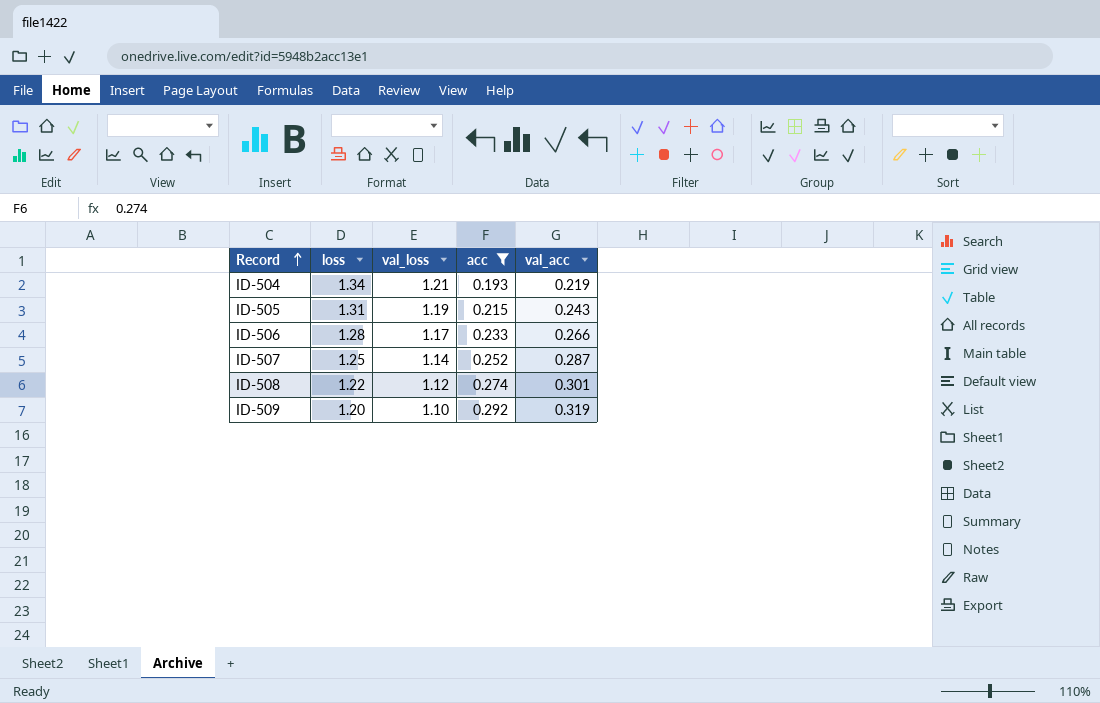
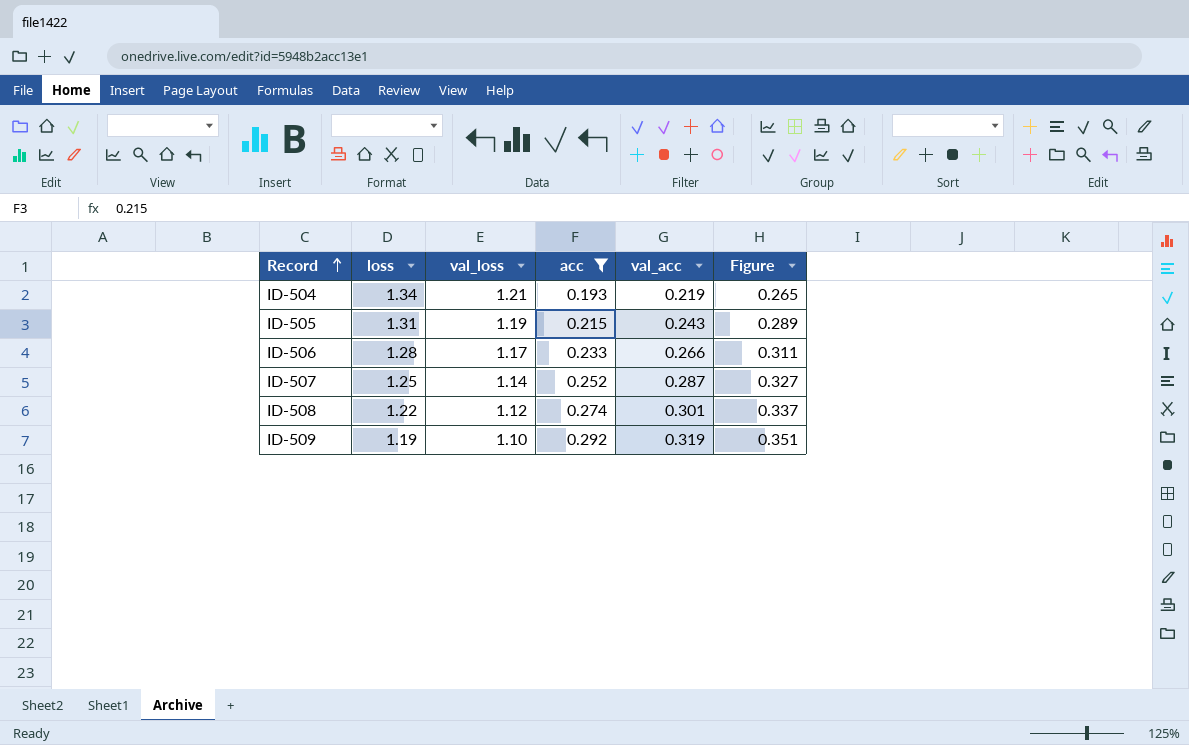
column Figure | formula: none -> [val_loss] * [val_acc]
ID-509 | loss: 1.20 -> 1.19

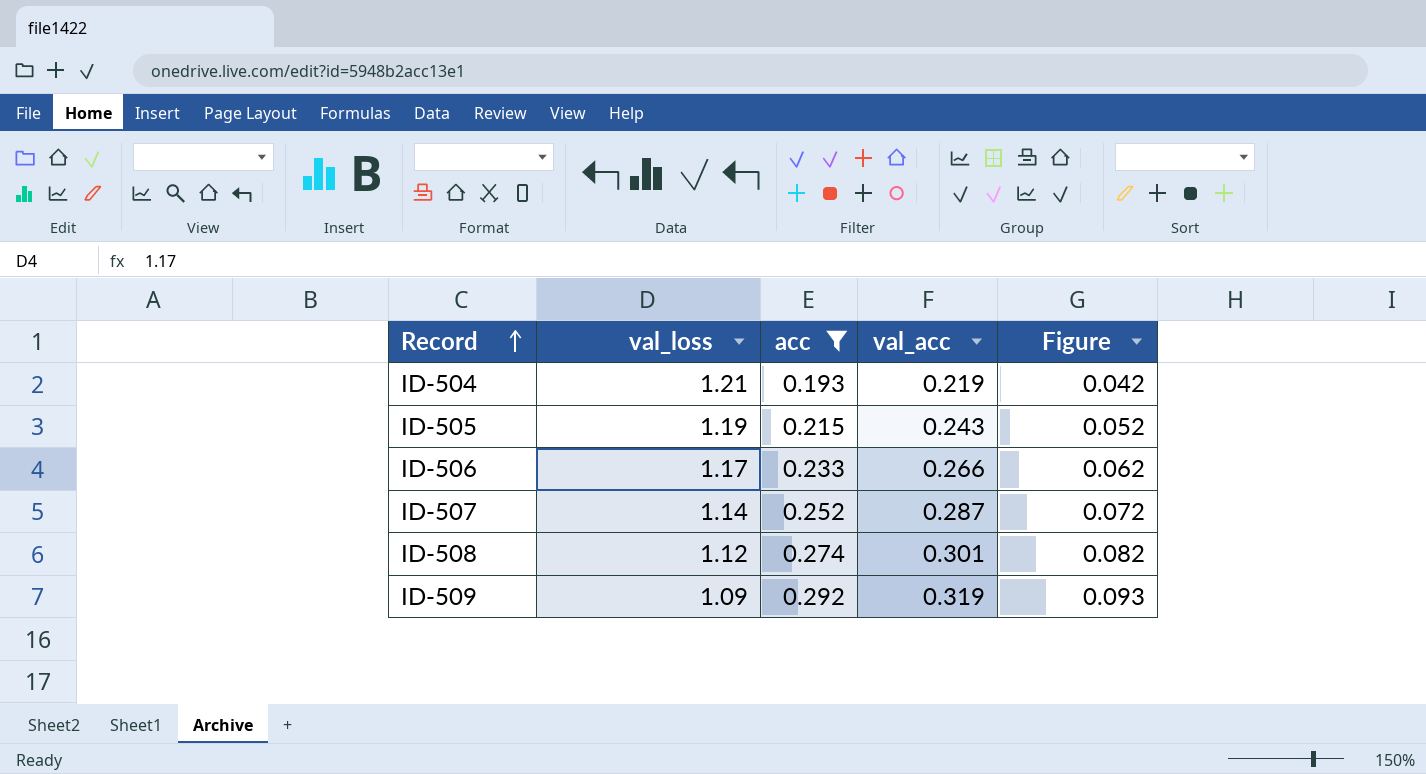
column loss | position: 2 -> none
column Figure | formula: [val_loss] * [val_acc] -> [acc] * [val_acc]
ID-509 | val_loss: 1.10 -> 1.09

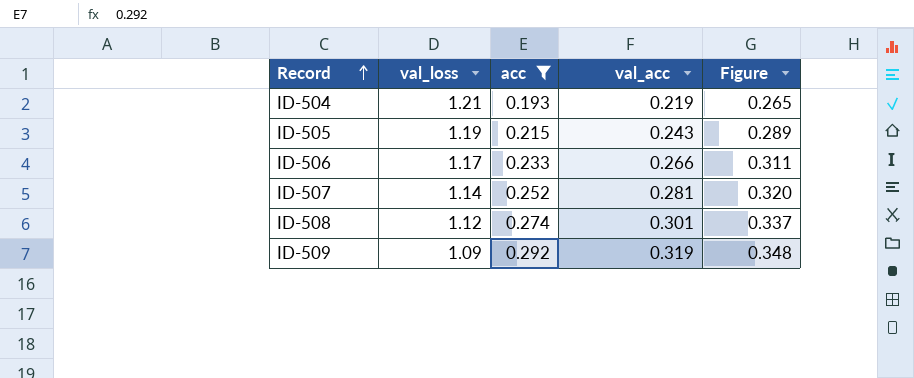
column Figure | formula: [acc] * [val_acc] -> [val_loss] * [val_acc]
ID-507 | val_acc: 0.287 -> 0.281

